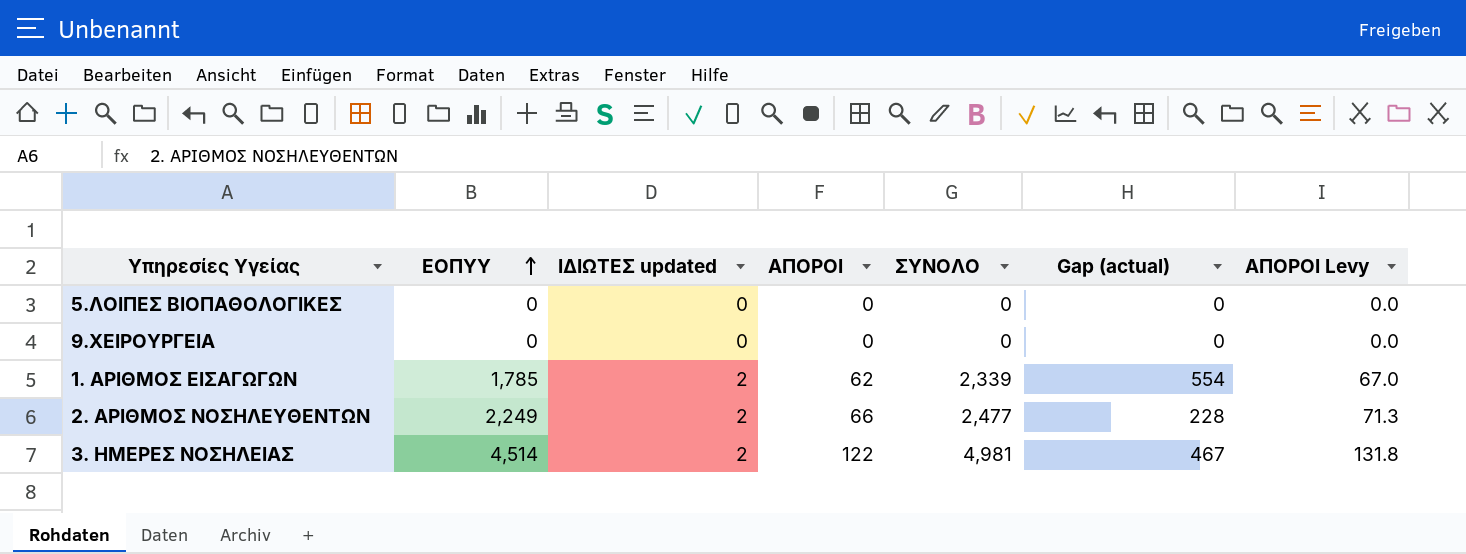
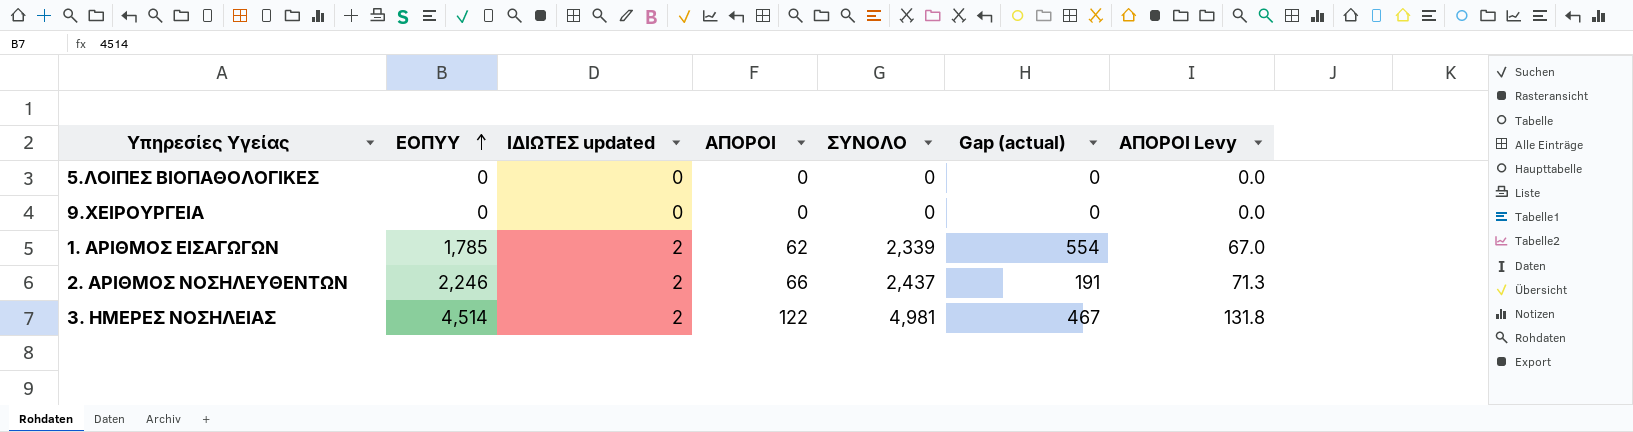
2. ΑΡΙΘΜΟΣ ΝΟΣΗΛΕΥΘΕΝΤΩΝ | ΕΟΠΥΥ: 2,249 -> 2,246
2. ΑΡΙΘΜΟΣ ΝΟΣΗΛΕΥΘΕΝΤΩΝ | ΣΥΝΟΛΟ: 2,477 -> 2,437
2. ΑΡΙΘΜΟΣ ΝΟΣΗΛΕΥΘΕΝΤΩΝ | Gap (actual): 228 -> 191

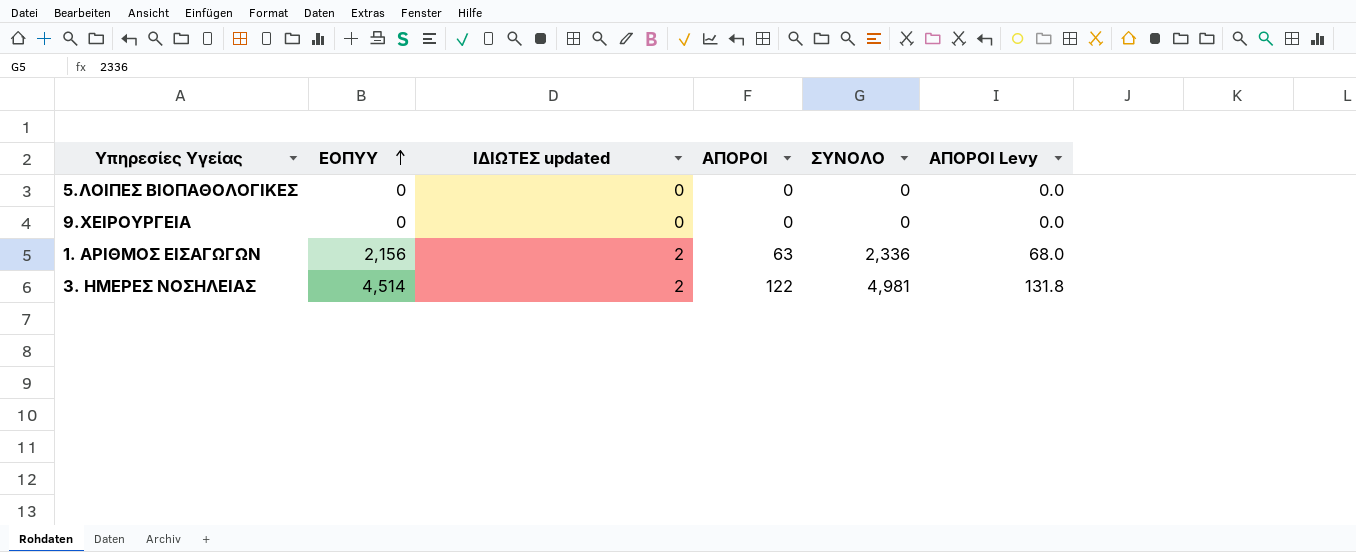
column Gap (actual) | formula: [ΣΥΝΟΛΟ] - [ΕΟΠΥΥ] -> none
row 2. ΑΡΙΘΜΟΣ ΝΟΣΗΛΕΥΘΕΝΤΩΝ: 2,246 | 2 | 66 | 2,437 | 191 | 71.3 -> none
1. ΑΡΙΘΜΟΣ ΕΙΣΑΓΩΓΩΝ | ΕΟΠΥΥ: 1,785 -> 2,156
1. ΑΡΙΘΜΟΣ ΕΙΣΑΓΩΓΩΝ | ΑΠΟΡΟΙ: 62 -> 63
1. ΑΡΙΘΜΟΣ ΕΙΣΑΓΩΓΩΝ | ΣΥΝΟΛΟ: 2,339 -> 2,336
1. ΑΡΙΘΜΟΣ ΕΙΣΑΓΩΓΩΝ | ΑΠΟΡΟΙ Levy: 67.0 -> 68.0

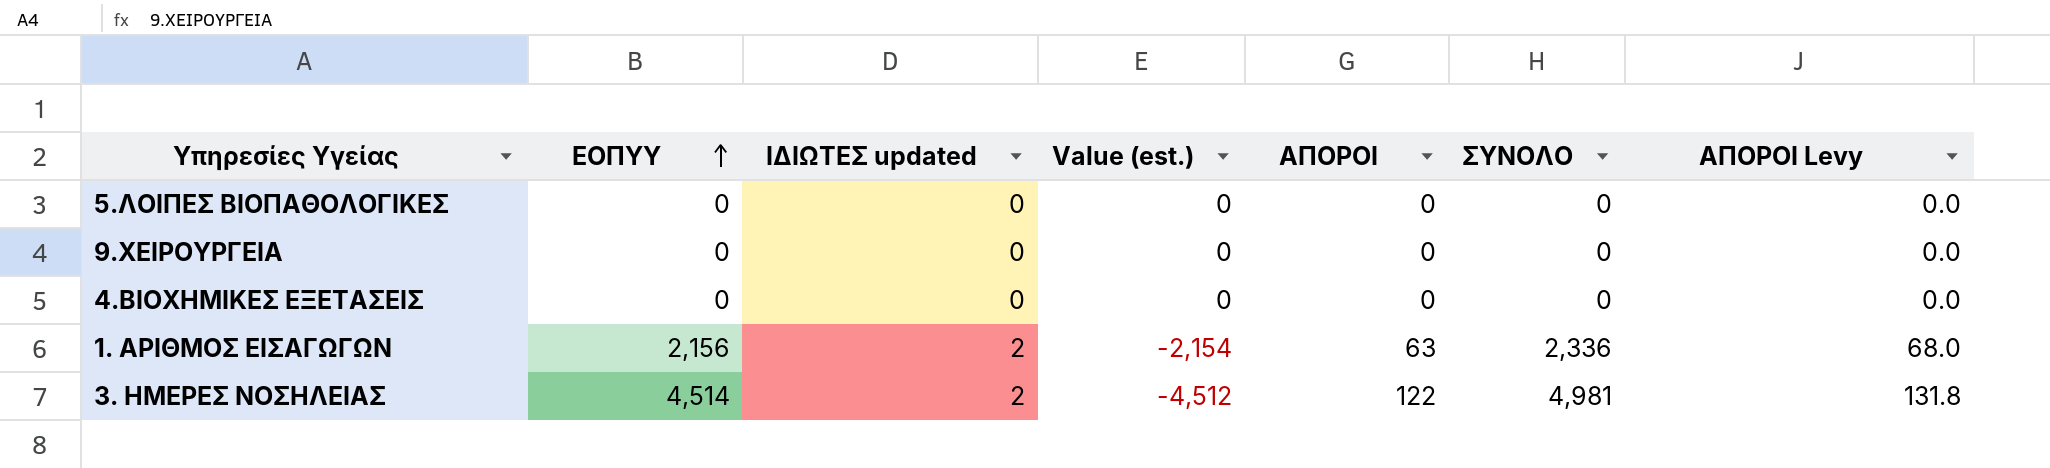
column Value (est.) | formula: none -> [ΙΔΙΩΤΕΣ updated] - [ΕΟΠΥΥ]
row 4.ΒΙΟΧΗΜΙΚΕΣ ΕΞΕΤΑΣΕΙΣ: none -> 0 | 0 | 0 | 0 | 0 | 0.0

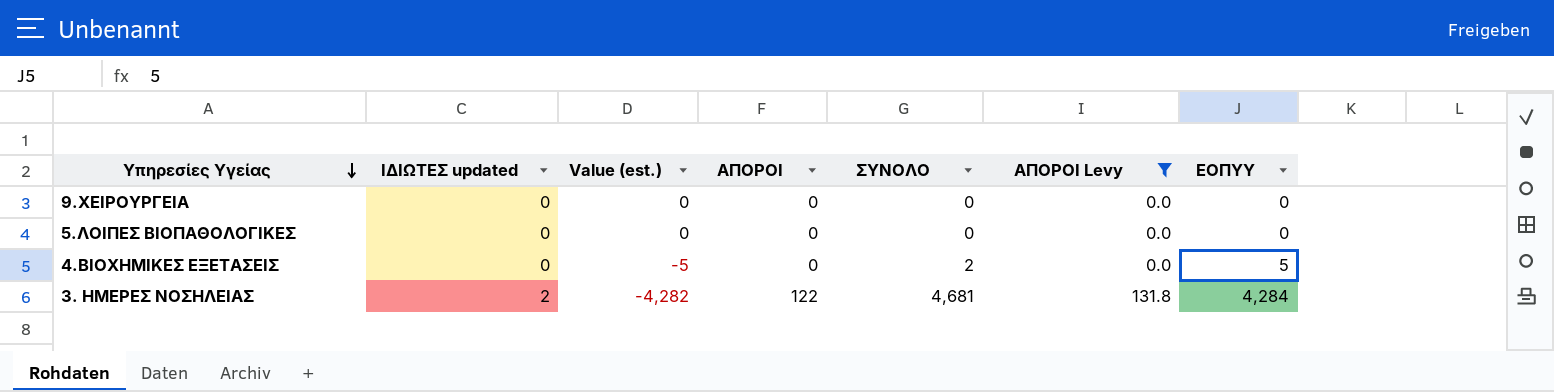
filter: none -> ΑΠΟΡΟΙ Levy != 68.0
row order: ΕΟΠΥΥ ascending -> Υπηρεσίες Υγείας descending
column ΕΟΠΥΥ | position: 2 -> 7
4.ΒΙΟΧΗΜΙΚΕΣ ΕΞΕΤΑΣΕΙΣ | Value (est.): 0 -> -5
4.ΒΙΟΧΗΜΙΚΕΣ ΕΞΕΤΑΣΕΙΣ | ΣΥΝΟΛΟ: 0 -> 2
4.ΒΙΟΧΗΜΙΚΕΣ ΕΞΕΤΑΣΕΙΣ | ΕΟΠΥΥ: 0 -> 5
3. ΗΜΕΡΕΣ ΝΟΣΗΛΕΙΑΣ | Value (est.): -4,512 -> -4,282
3. ΗΜΕΡΕΣ ΝΟΣΗΛΕΙΑΣ | ΣΥΝΟΛΟ: 4,981 -> 4,681
3. ΗΜΕΡΕΣ ΝΟΣΗΛΕΙΑΣ | ΕΟΠΥΥ: 4,514 -> 4,284

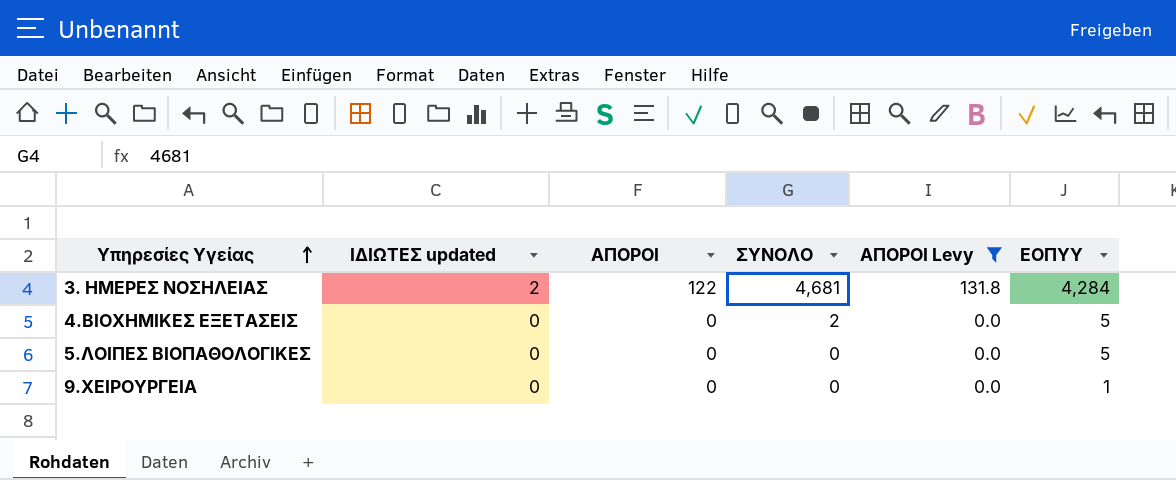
row order: Υπηρεσίες Υγείας descending -> Υπηρεσίες Υγείας ascending
column Value (est.) | formula: [ΙΔΙΩΤΕΣ updated] - [ΕΟΠΥΥ] -> none
5.ΛΟΙΠΕΣ ΒΙΟΠΑΘΟΛΟΓΙΚΕΣ | ΕΟΠΥΥ: 0 -> 5
9.ΧΕΙΡΟΥΡΓΕΙΑ | ΕΟΠΥΥ: 0 -> 1

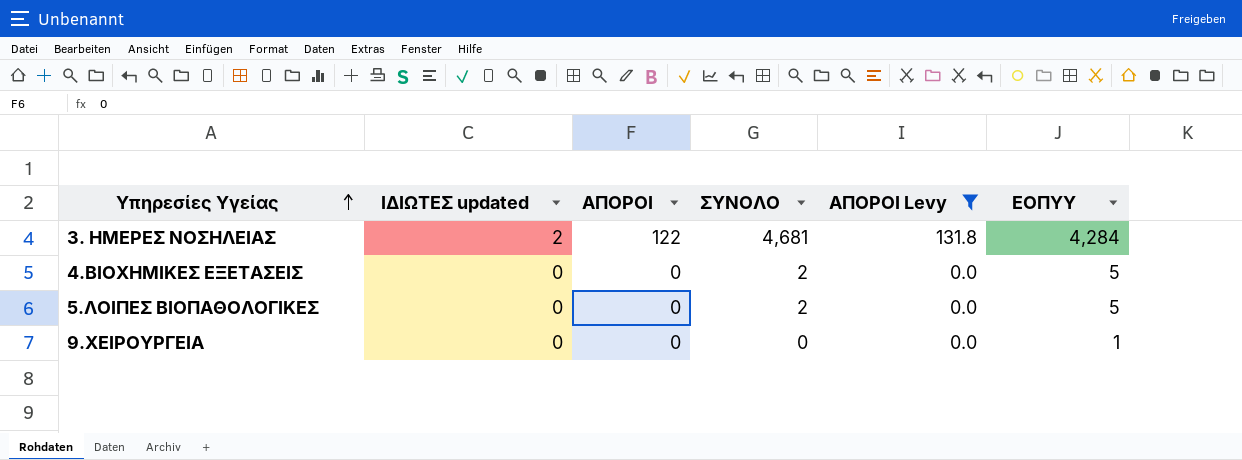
5.ΛΟΙΠΕΣ ΒΙΟΠΑΘΟΛΟΓΙΚΕΣ | ΣΥΝΟΛΟ: 0 -> 2

